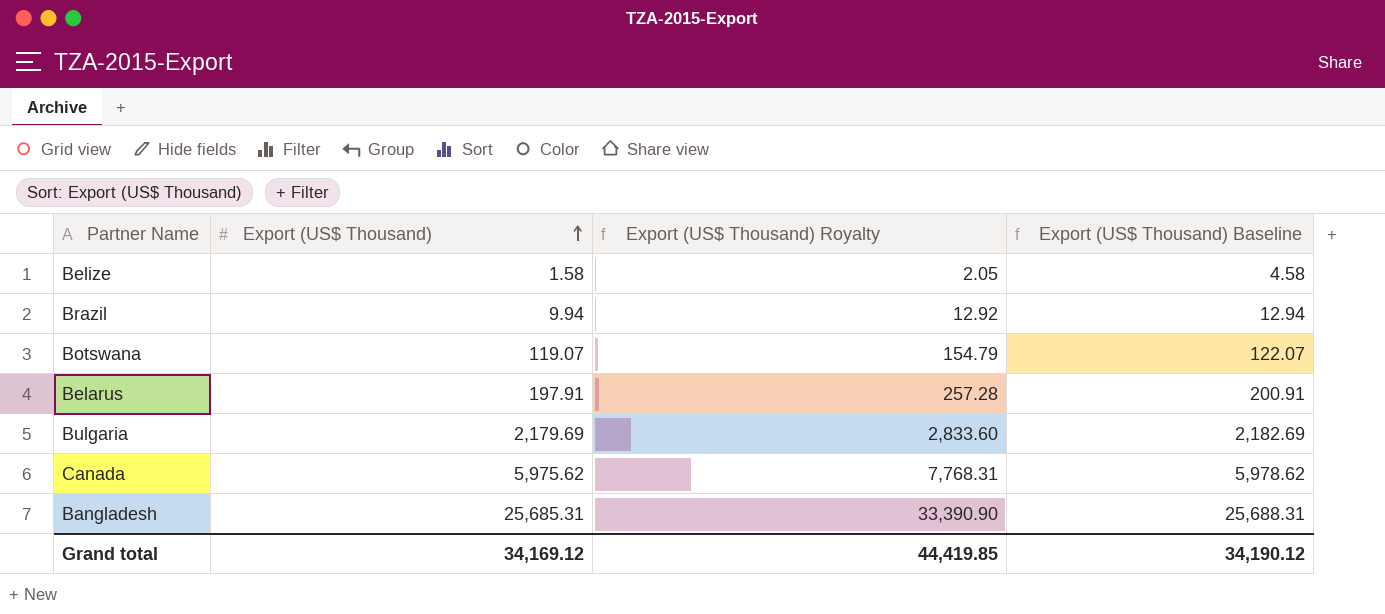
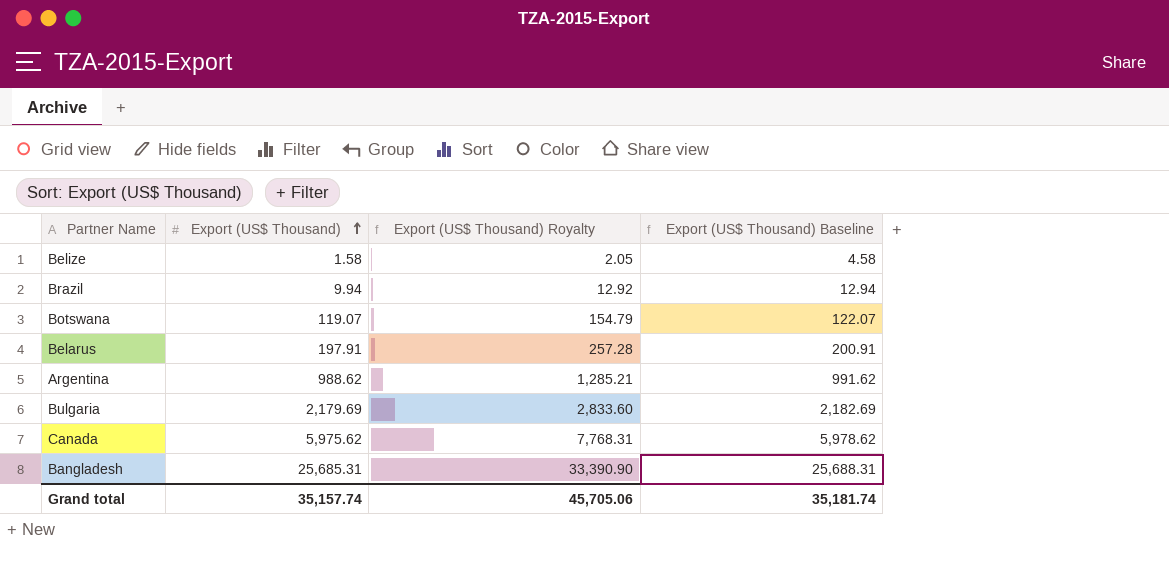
row Argentina: none -> 988.62 | 1,285.21 | 991.62
Grand total | Export (US$ Thousand): 34,169.12 -> 35,157.74
Grand total | Export (US$ Thousand) Royalty: 44,419.85 -> 45,705.06
Grand total | Export (US$ Thousand) Baseline: 34,190.12 -> 35,181.74

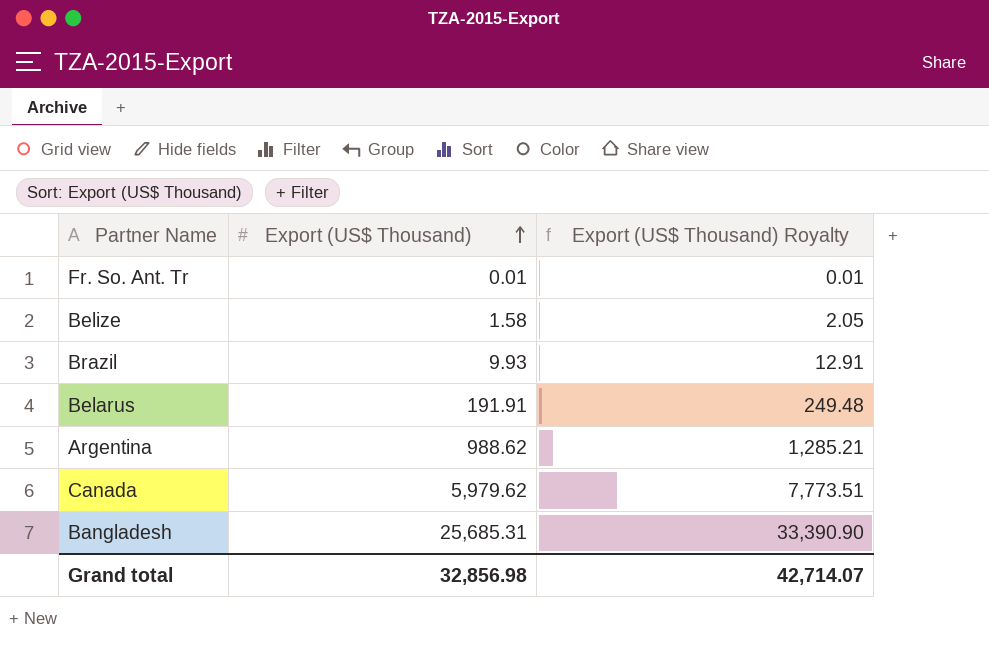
column Export (US$ Thousand) Baseline | formula: [Export (US$ Thousand)] + 3 -> none
row Botswana: 119.07 | 154.79 | 122.07 -> none
row Bulgaria: 2,179.69 | 2,833.60 | 2,182.69 -> none
row Fr. So. Ant. Tr: none -> 0.01 | 0.01
Brazil | Export (US$ Thousand): 9.94 -> 9.93
Brazil | Export (US$ Thousand) Royalty: 12.92 -> 12.91
Belarus | Export (US$ Thousand): 197.91 -> 191.91
Belarus | Export (US$ Thousand) Royalty: 257.28 -> 249.48
Canada | Export (US$ Thousand): 5,975.62 -> 5,979.62
Canada | Export (US$ Thousand) Royalty: 7,768.31 -> 7,773.51
Grand total | Export (US$ Thousand): 35,157.74 -> 32,856.98
Grand total | Export (US$ Thousand) Royalty: 45,705.06 -> 42,714.07

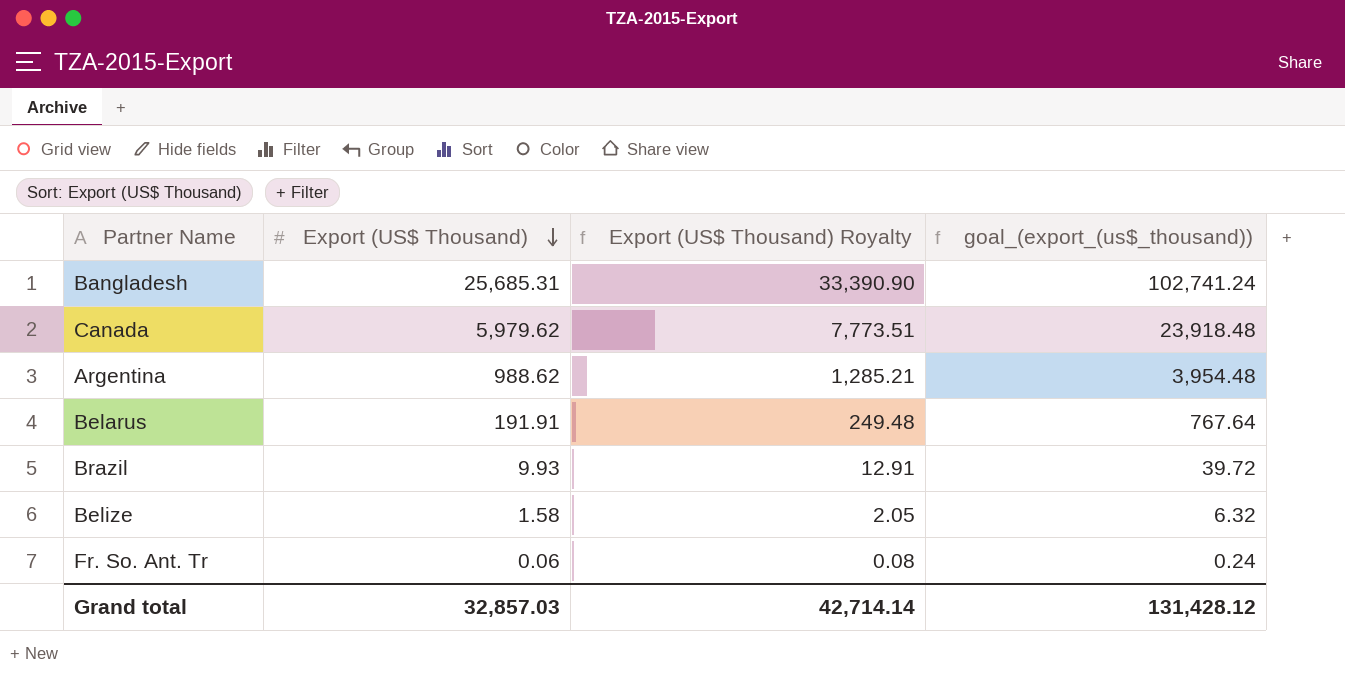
row order: Export (US$ Thousand) ascending -> Export (US$ Thousand) descending
column goal_(export_(us$_thousand)) | formula: none -> [Export (US$ Thousand)] * 4
Fr. So. Ant. Tr | Export (US$ Thousand): 0.01 -> 0.06
Fr. So. Ant. Tr | Export (US$ Thousand) Royalty: 0.01 -> 0.08
Grand total | Export (US$ Thousand): 32,856.98 -> 32,857.03
Grand total | Export (US$ Thousand) Royalty: 42,714.07 -> 42,714.14

